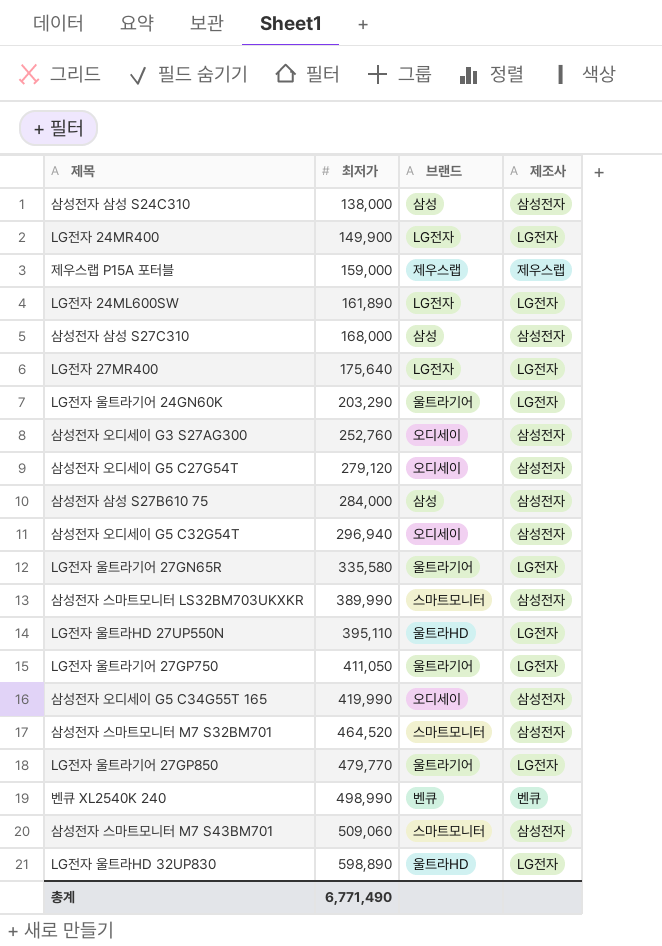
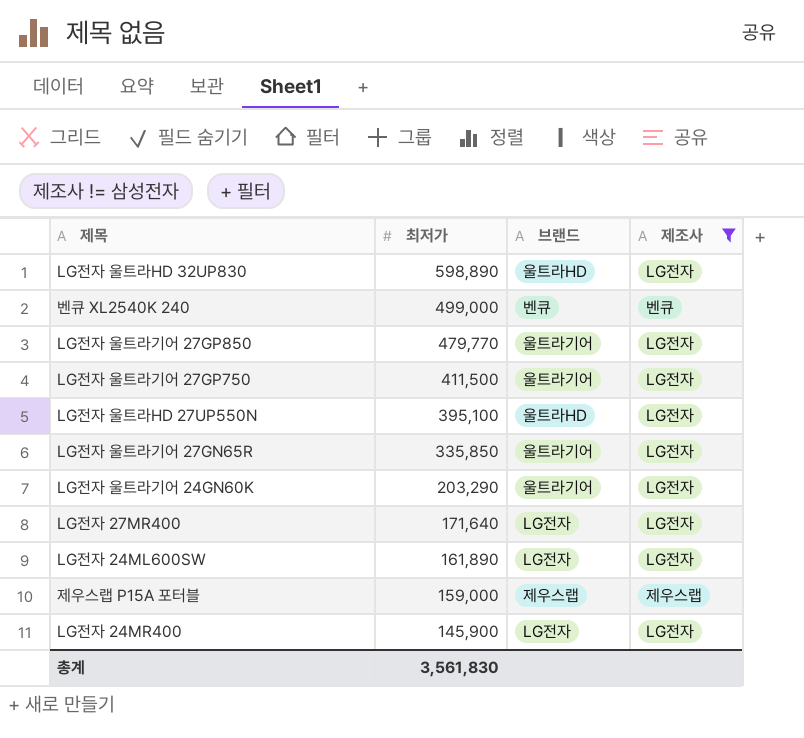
filter: none -> 제조사 != 삼성전자
row order: 최저가 ascending -> 최저가 descending
벤큐 XL2540K 240 | 최저가: 498,990 -> 499,000
LG전자 울트라기어 27GP750 | 최저가: 411,050 -> 411,500
LG전자 울트라HD 27UP550N | 최저가: 395,110 -> 395,100
LG전자 울트라기어 27GN65R | 최저가: 335,580 -> 335,850
LG전자 27MR400 | 최저가: 175,640 -> 171,640
LG전자 24MR400 | 최저가: 149,900 -> 145,900
총계 | 최저가: 6,771,490 -> 3,561,830

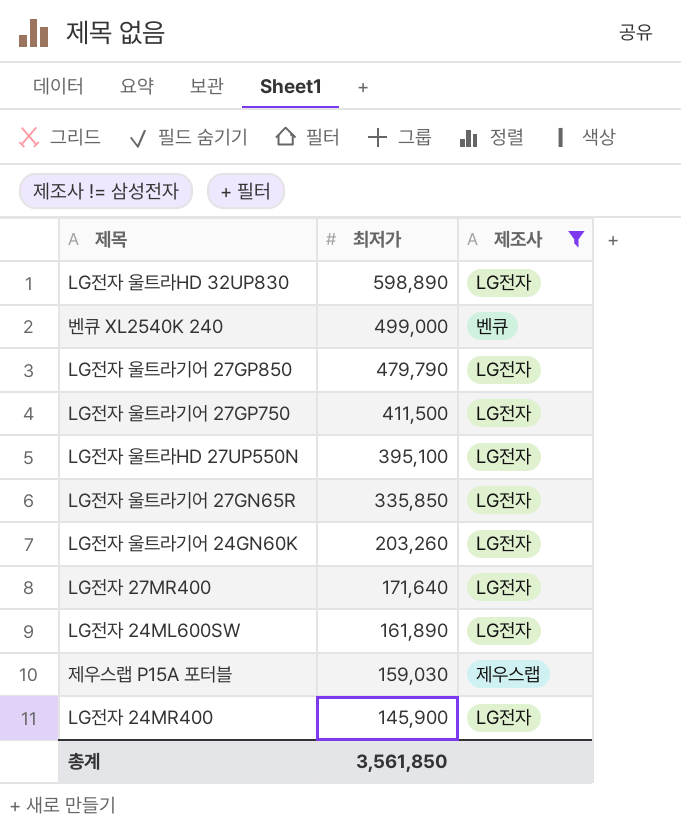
column 브랜드 | position: 3 -> none
LG전자 울트라기어 27GP850 | 최저가: 479,770 -> 479,790
LG전자 울트라기어 24GN60K | 최저가: 203,290 -> 203,260
제우스랩 P15A 포터블 | 최저가: 159,000 -> 159,030
총계 | 최저가: 3,561,830 -> 3,561,850

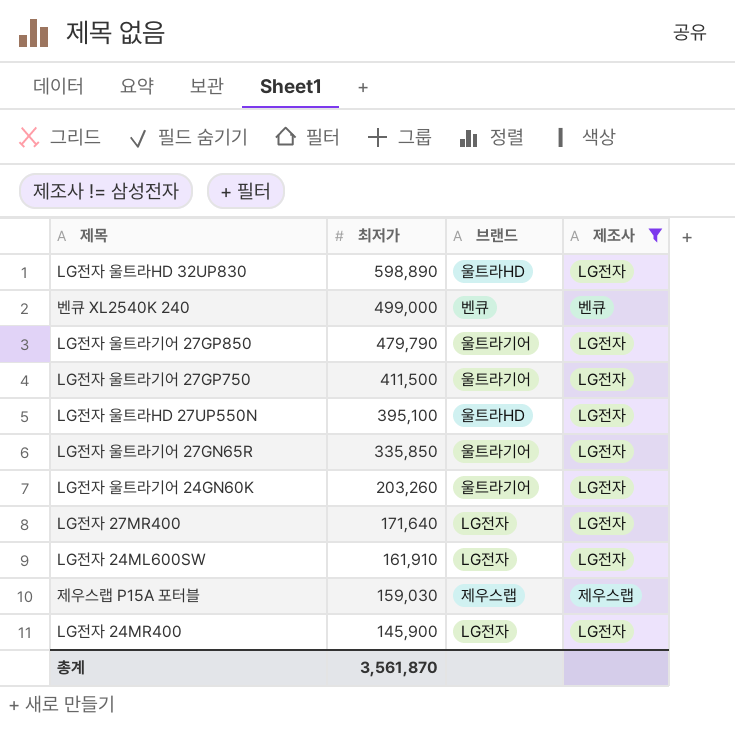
column 브랜드 | position: none -> 3
LG전자 24ML600SW | 최저가: 161,890 -> 161,910
총계 | 최저가: 3,561,850 -> 3,561,870

